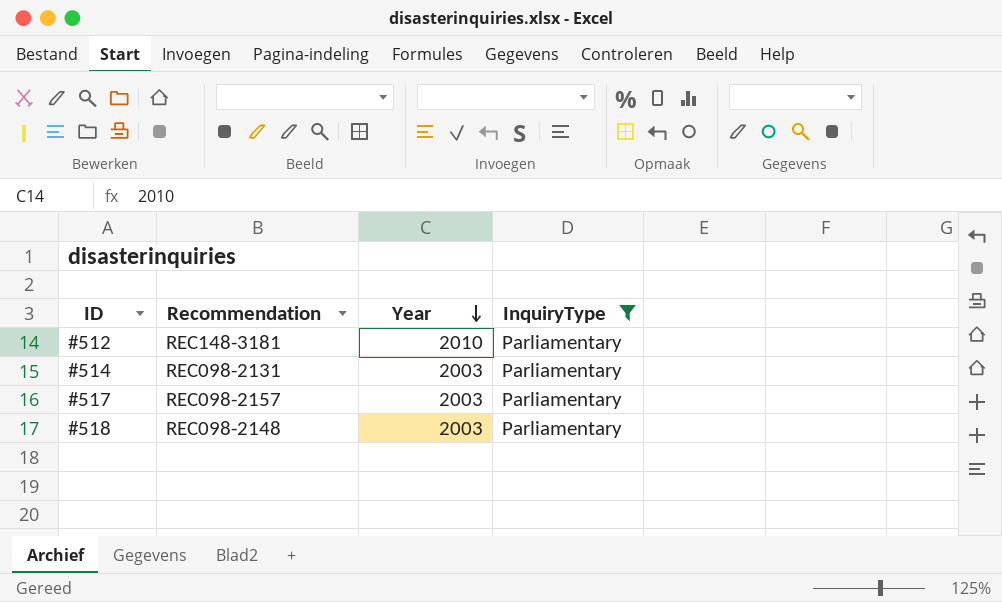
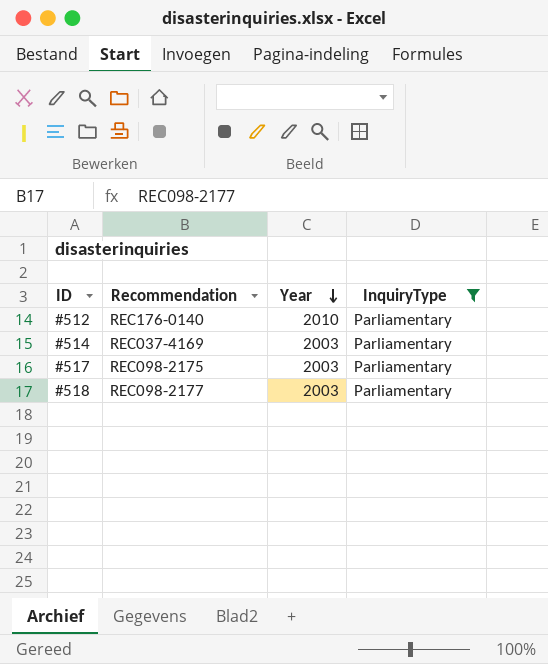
#512 | Recommendation: REC148-3181 -> REC176-0140
#514 | Recommendation: REC098-2131 -> REC037-4169
#517 | Recommendation: REC098-2157 -> REC098-2175
#518 | Recommendation: REC098-2148 -> REC098-2177

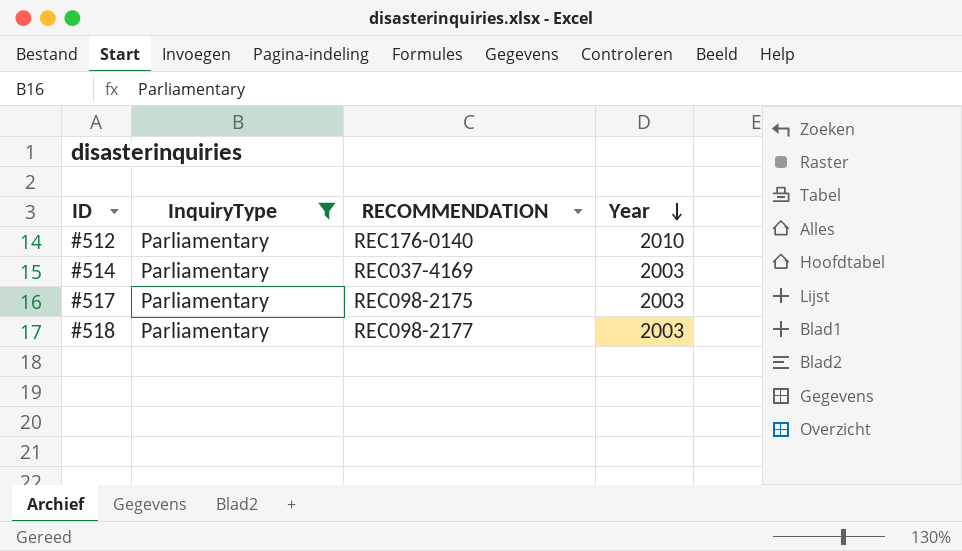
column InquiryType | position: 4 -> 2
column name: Recommendation -> RECOMMENDATION

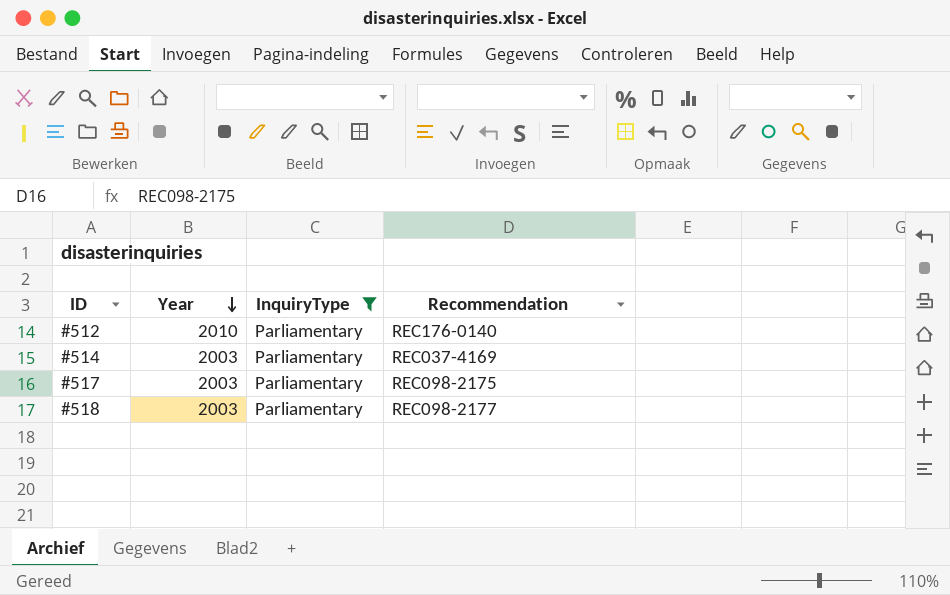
column Year | position: 4 -> 2
column name: RECOMMENDATION -> Recommendation

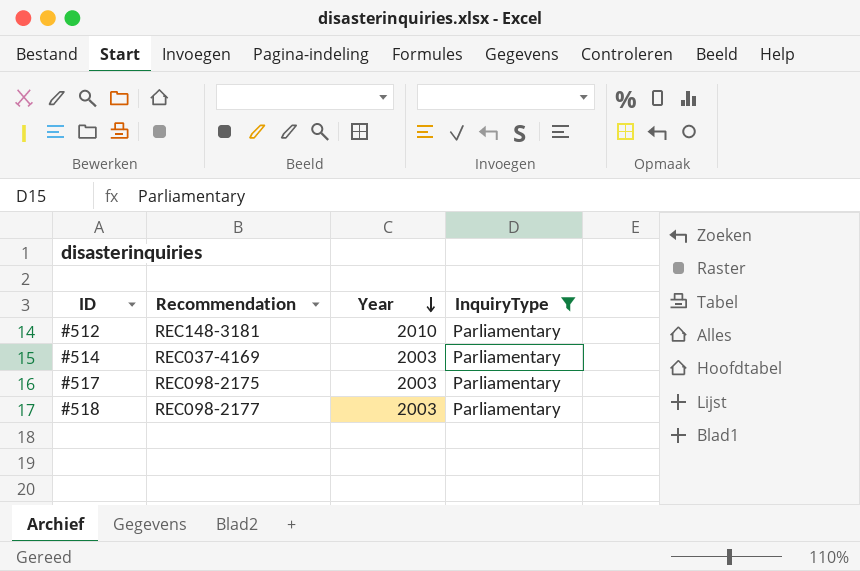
column Recommendation | position: 4 -> 2
#512 | Recommendation: REC176-0140 -> REC148-3181

